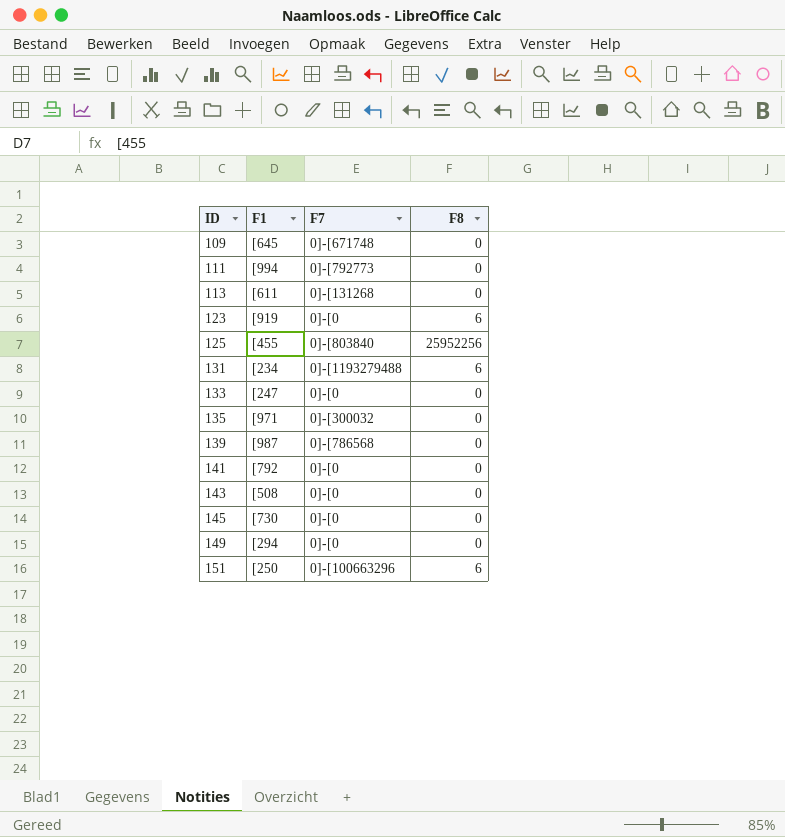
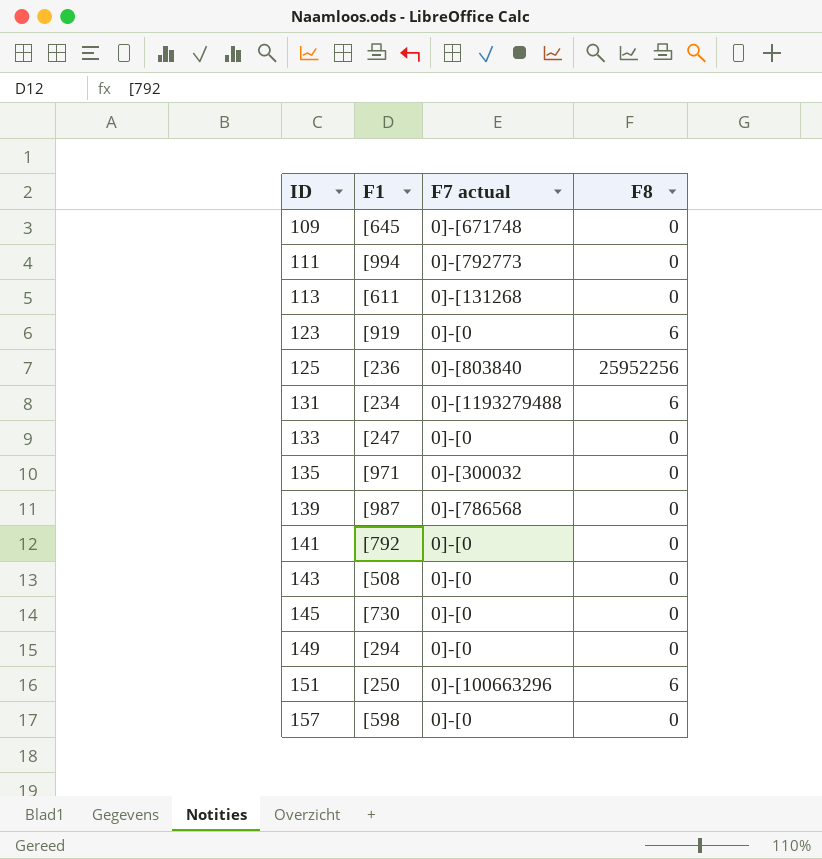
column name: F7 -> F7 actual
125 | F1: [455 -> [236
row 157: none -> [598 | 0]-[0 | 0

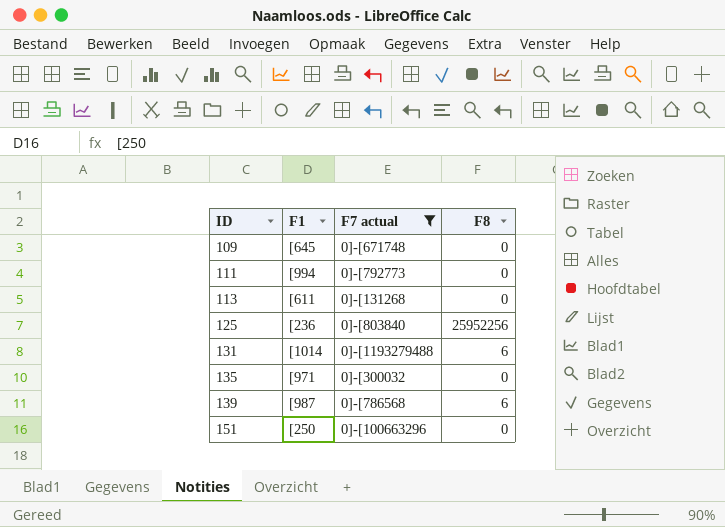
filter: none -> F7 actual != 0]-[0
131 | F1: [234 -> [1014
139 | F8: 0 -> 6
151 | F8: 6 -> 0

